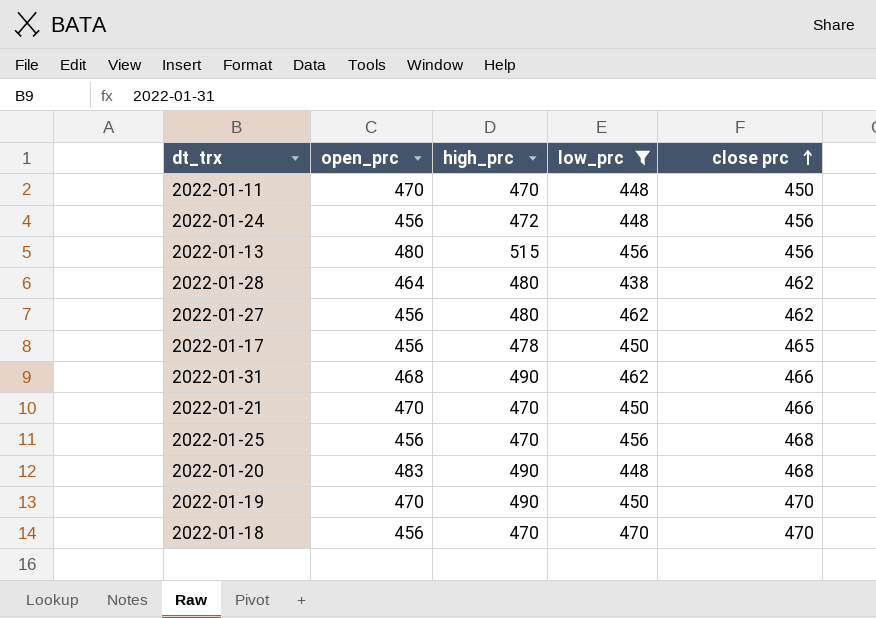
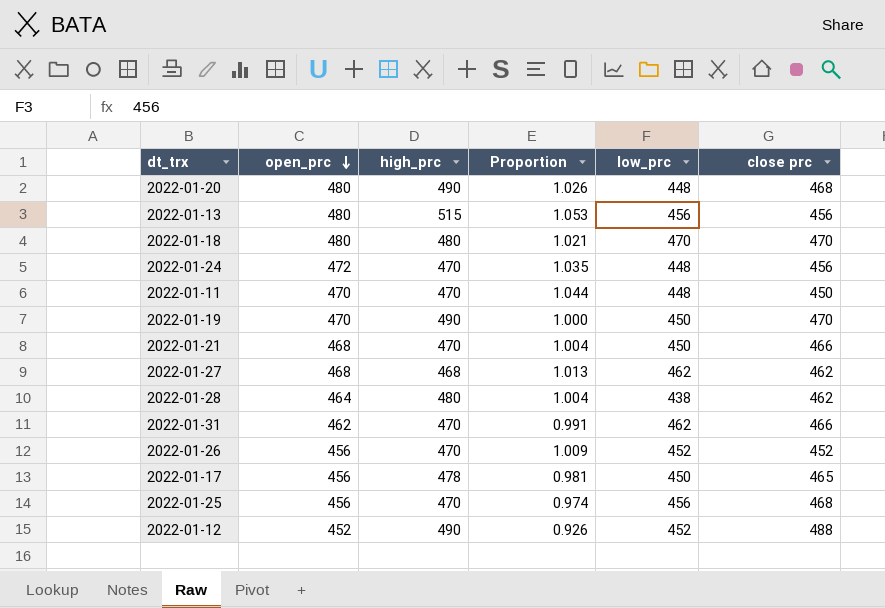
filter: low_prc != 452 -> none
row order: close prc ascending -> open_prc descending
column Proportion | formula: none -> [open_prc] / [close prc]
2022-01-20 | open_prc: 483 -> 480
2022-01-18 | open_prc: 456 -> 480
2022-01-18 | high_prc: 470 -> 480
2022-01-24 | open_prc: 456 -> 472
2022-01-24 | high_prc: 472 -> 470
2022-01-21 | open_prc: 470 -> 468
2022-01-27 | open_prc: 456 -> 468
2022-01-27 | high_prc: 480 -> 468
2022-01-31 | open_prc: 468 -> 462
2022-01-31 | high_prc: 490 -> 470

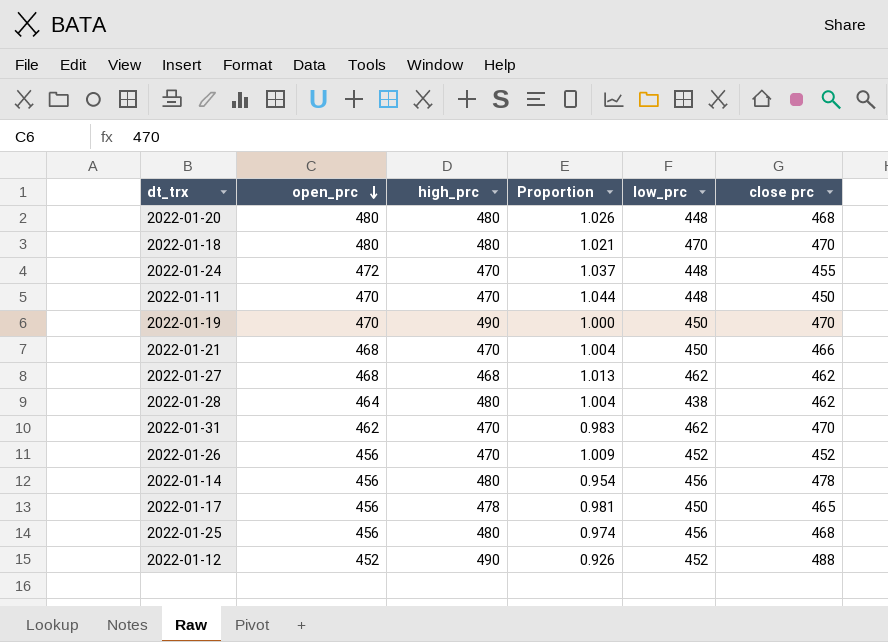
row 2022-01-13: 480 | 515 | 1.053 | 456 | 456 -> none
2022-01-20 | high_prc: 490 -> 480
2022-01-24 | Proportion: 1.035 -> 1.037
2022-01-24 | close prc: 456 -> 455
2022-01-31 | Proportion: 0.991 -> 0.983
2022-01-31 | close prc: 466 -> 470
row 2022-01-14: none -> 456 | 480 | 0.954 | 456 | 478
2022-01-25 | high_prc: 470 -> 480

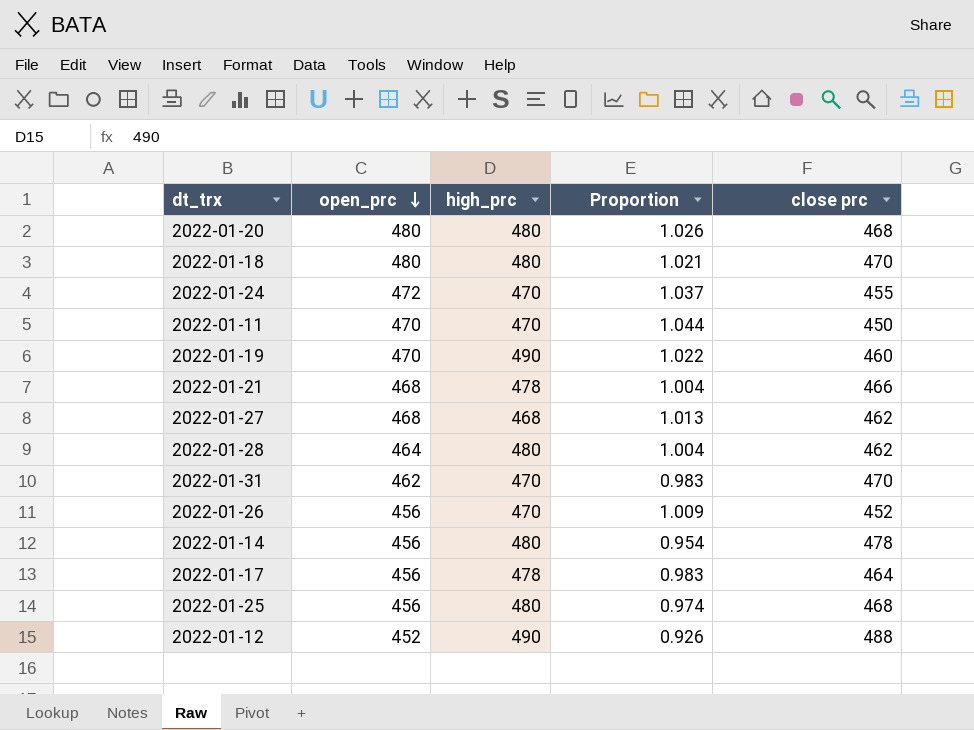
column low_prc | position: 5 -> none
2022-01-19 | Proportion: 1.000 -> 1.022
2022-01-19 | close prc: 470 -> 460
2022-01-21 | high_prc: 470 -> 478
2022-01-17 | Proportion: 0.981 -> 0.983
2022-01-17 | close prc: 465 -> 464

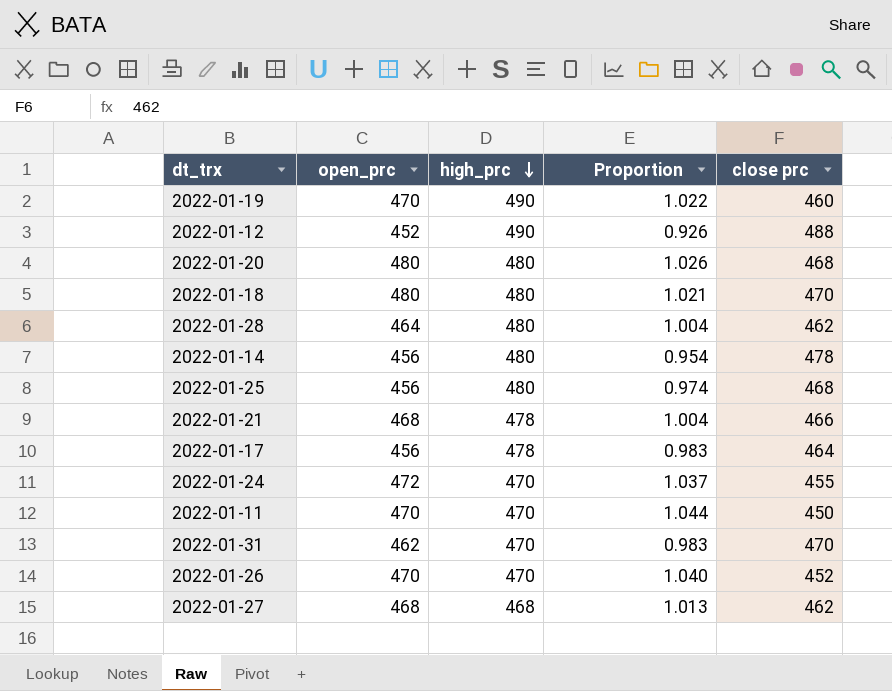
row order: open_prc descending -> high_prc descending
2022-01-26 | open_prc: 456 -> 470
2022-01-26 | Proportion: 1.009 -> 1.040

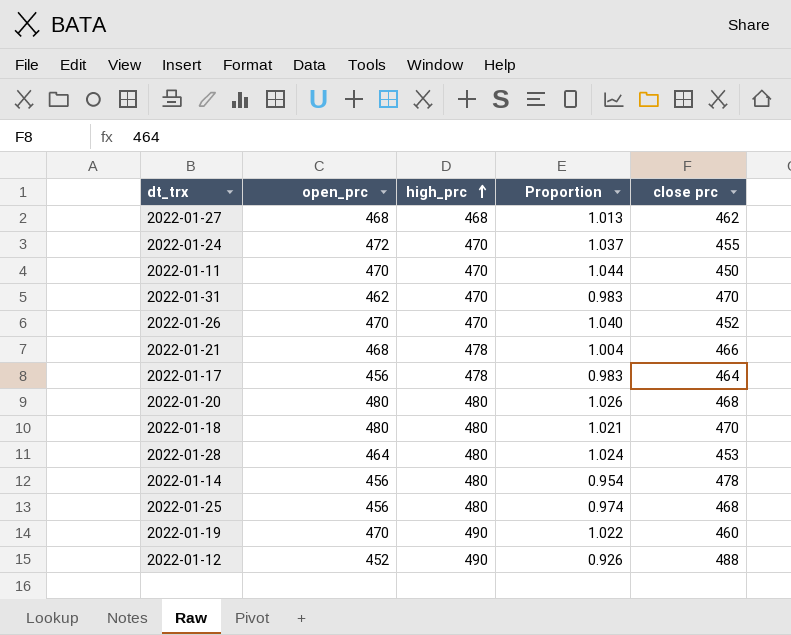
row order: high_prc descending -> high_prc ascending
2022-01-28 | Proportion: 1.004 -> 1.024
2022-01-28 | close prc: 462 -> 453

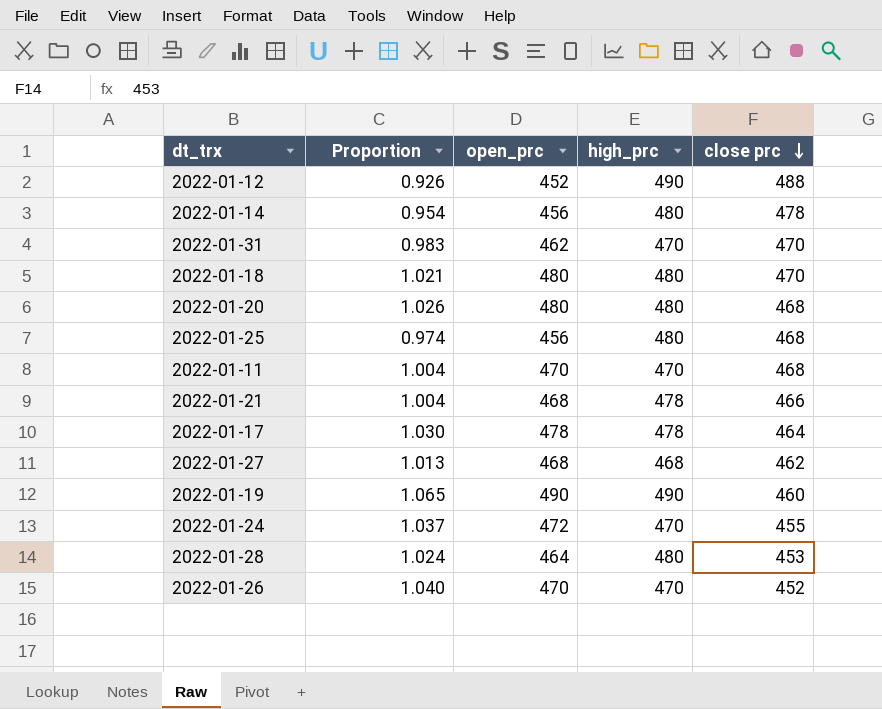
row order: high_prc ascending -> close prc descending
column Proportion | position: 4 -> 2
2022-01-11 | Proportion: 1.044 -> 1.004
2022-01-11 | close prc: 450 -> 468
2022-01-17 | Proportion: 0.983 -> 1.030
2022-01-17 | open_prc: 456 -> 478
2022-01-19 | Proportion: 1.022 -> 1.065
2022-01-19 | open_prc: 470 -> 490

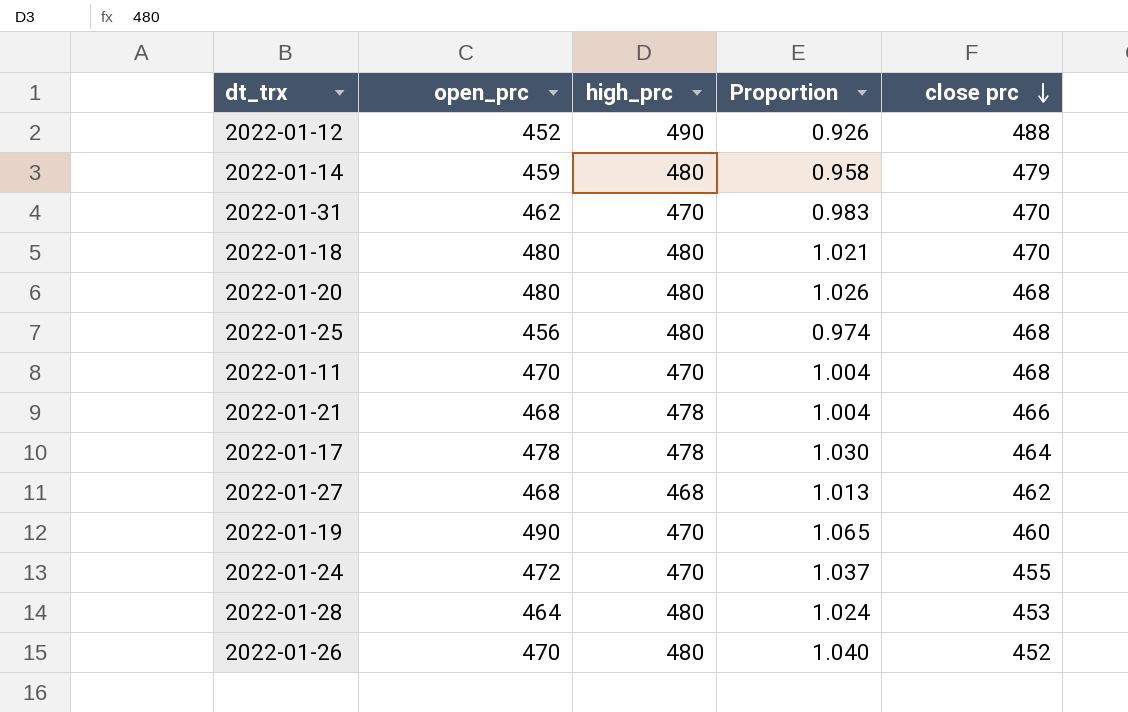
column Proportion | position: 2 -> 4
2022-01-14 | open_prc: 456 -> 459
2022-01-14 | Proportion: 0.954 -> 0.958
2022-01-14 | close prc: 478 -> 479
2022-01-19 | high_prc: 490 -> 470
2022-01-26 | high_prc: 470 -> 480

